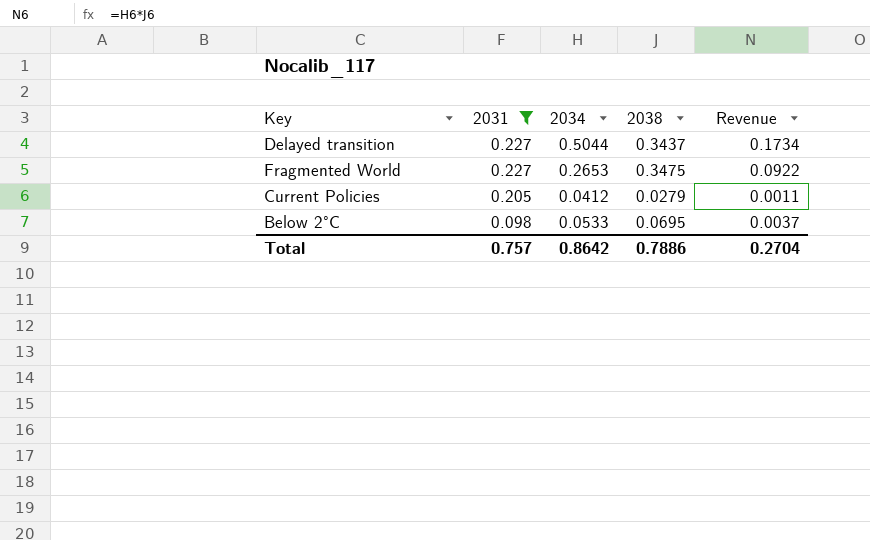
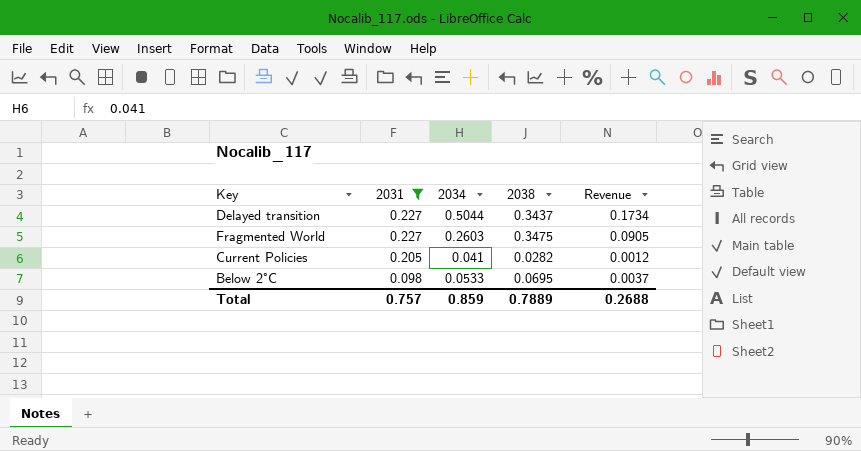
Fragmented World | 2034: 0.2653 -> 0.2603
Fragmented World | Revenue: 0.0922 -> 0.0905
Current Policies | 2034: 0.0412 -> 0.041
Current Policies | 2038: 0.0279 -> 0.0282
Current Policies | Revenue: 0.0011 -> 0.0012
Total | 2034: 0.8642 -> 0.859
Total | 2038: 0.7886 -> 0.7889
Total | Revenue: 0.2704 -> 0.2688

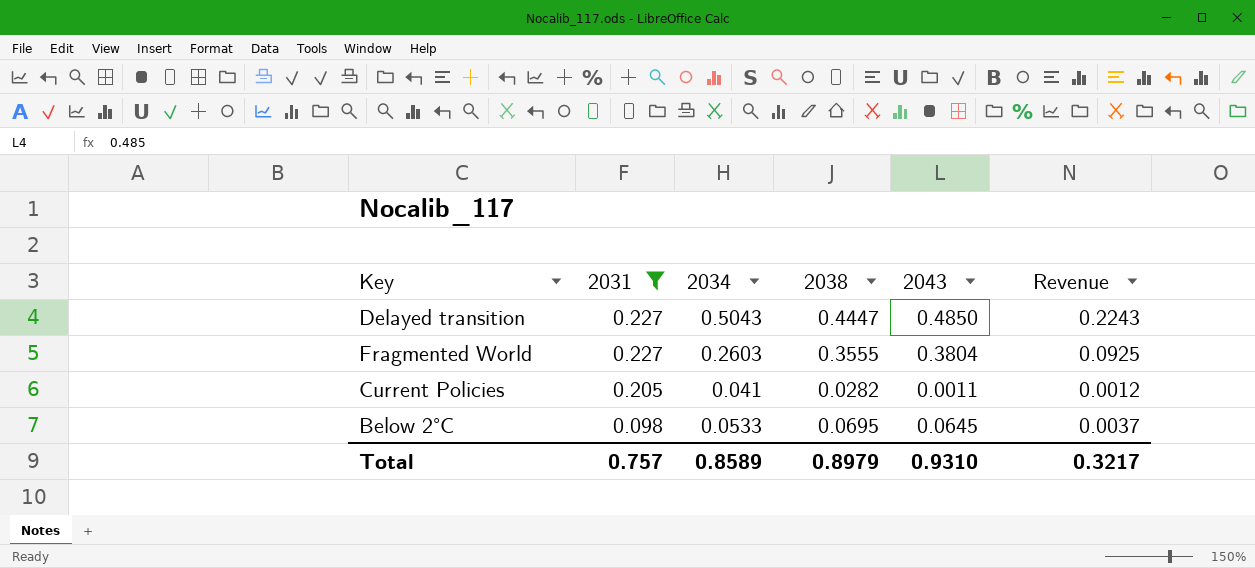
column 2043 | position: none -> 5
Delayed transition | 2034: 0.5044 -> 0.5043
Delayed transition | 2038: 0.3437 -> 0.4447
Delayed transition | Revenue: 0.1734 -> 0.2243
Fragmented World | 2038: 0.3475 -> 0.3555
Fragmented World | Revenue: 0.0905 -> 0.0925
Total | 2034: 0.859 -> 0.8589
Total | 2038: 0.7889 -> 0.8979
Total | Revenue: 0.2688 -> 0.3217

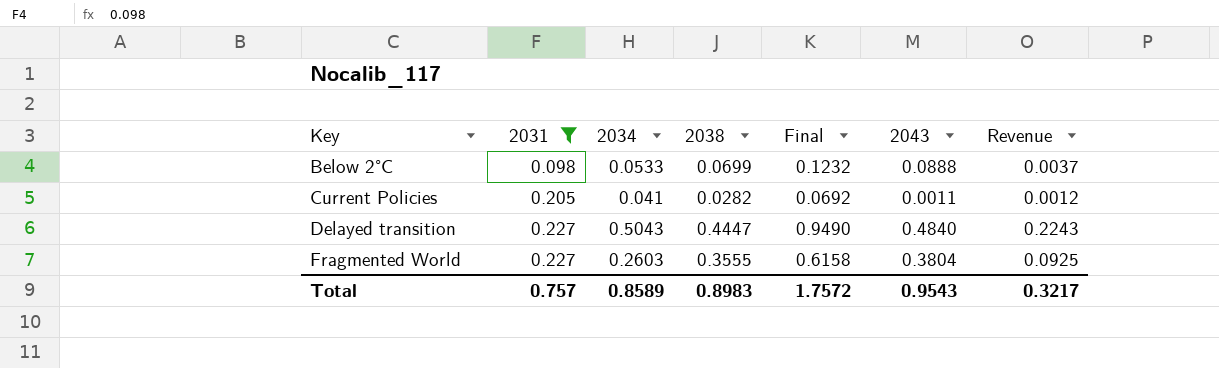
row order: 2031 descending -> Key ascending
column Final | formula: none -> [2034] + [2038]
Below 2°C | 2038: 0.0695 -> 0.0699
Below 2°C | 2043: 0.0645 -> 0.0888
Delayed transition | 2043: 0.4850 -> 0.4840
Total | 2038: 0.8979 -> 0.8983
Total | 2043: 0.9310 -> 0.9543

